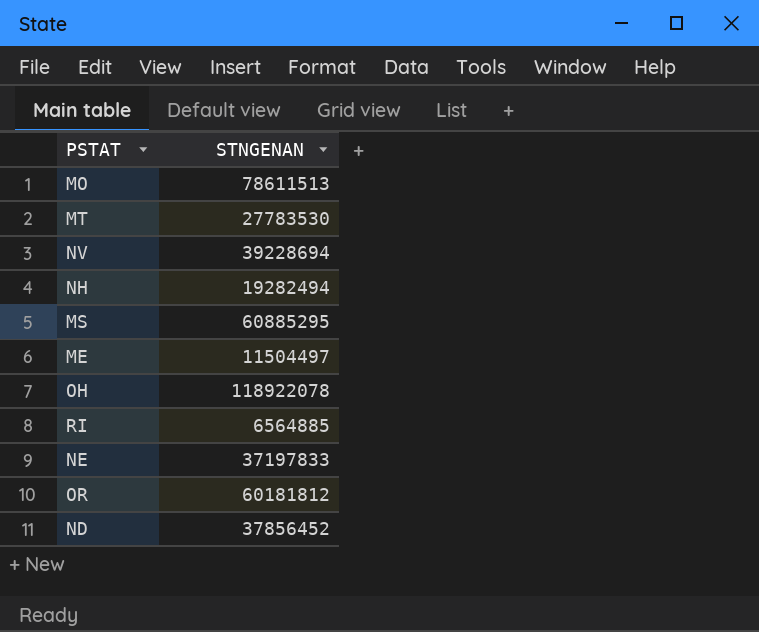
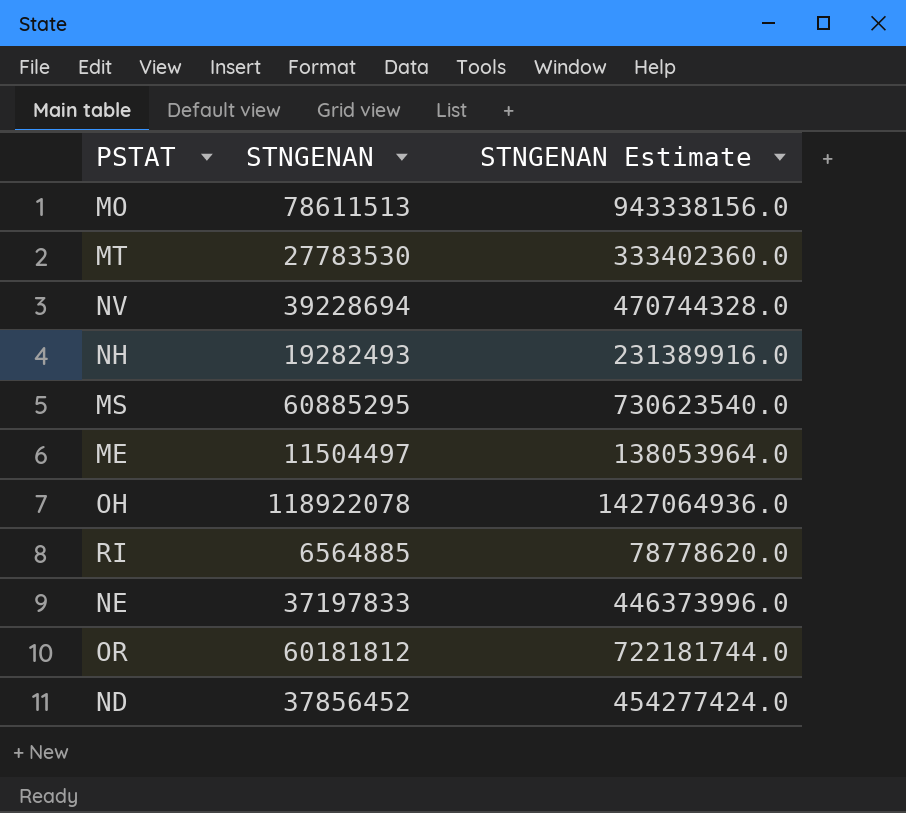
column STNGENAN Estimate | formula: none -> [STNGENAN] * 12
NH | STNGENAN: 19282494 -> 19282493

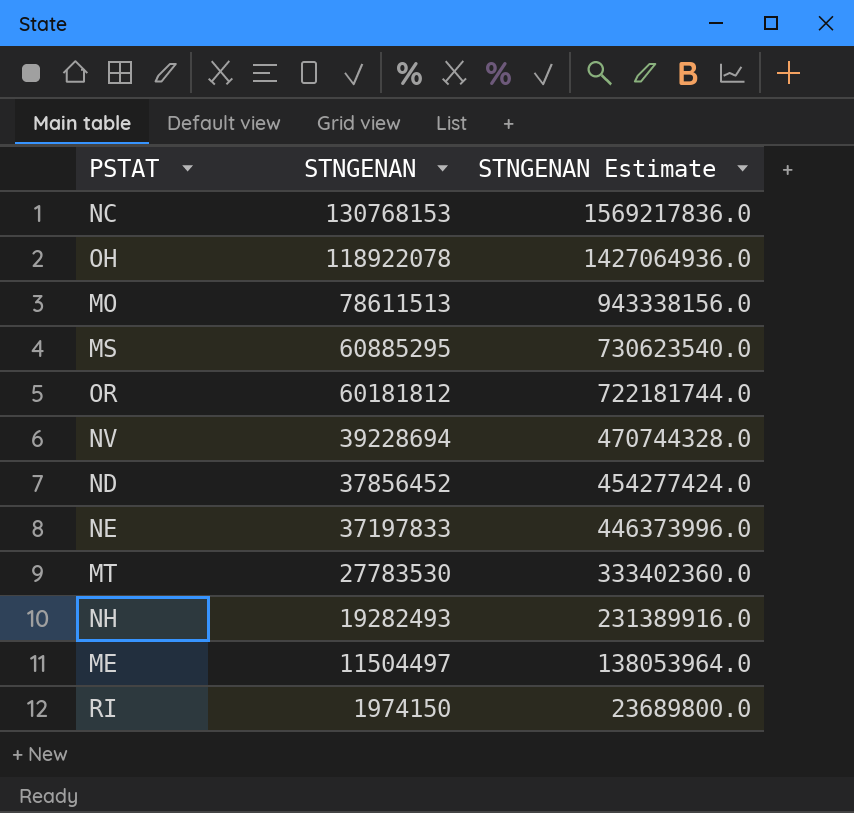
row order: none -> STNGENAN descending
row NC: none -> 130768153 | 1569217836.0
RI | STNGENAN: 6564885 -> 1974150
RI | STNGENAN Estimate: 78778620.0 -> 23689800.0

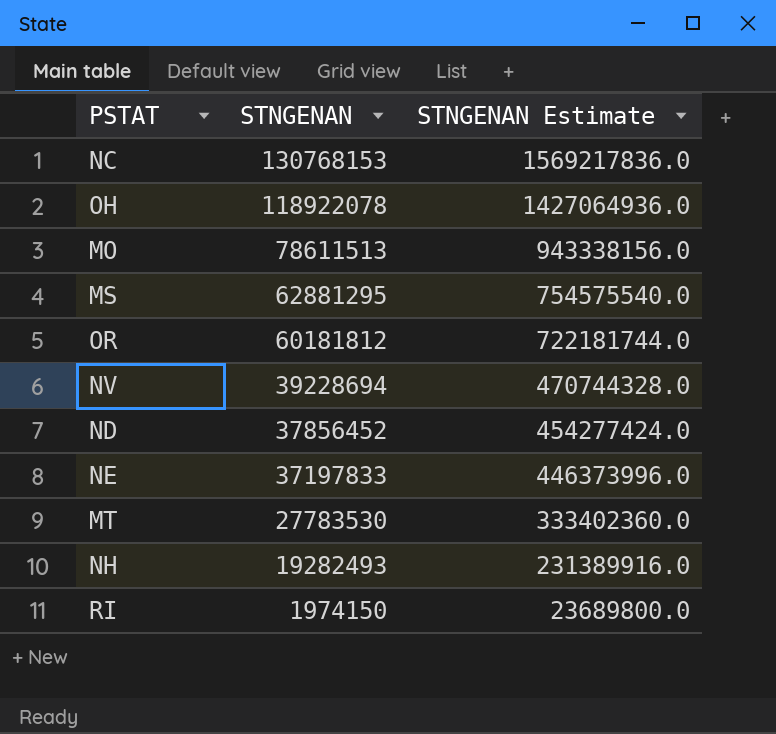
row ME: 11504497 | 138053964.0 -> none
MS | STNGENAN: 60885295 -> 62881295
MS | STNGENAN Estimate: 730623540.0 -> 754575540.0

